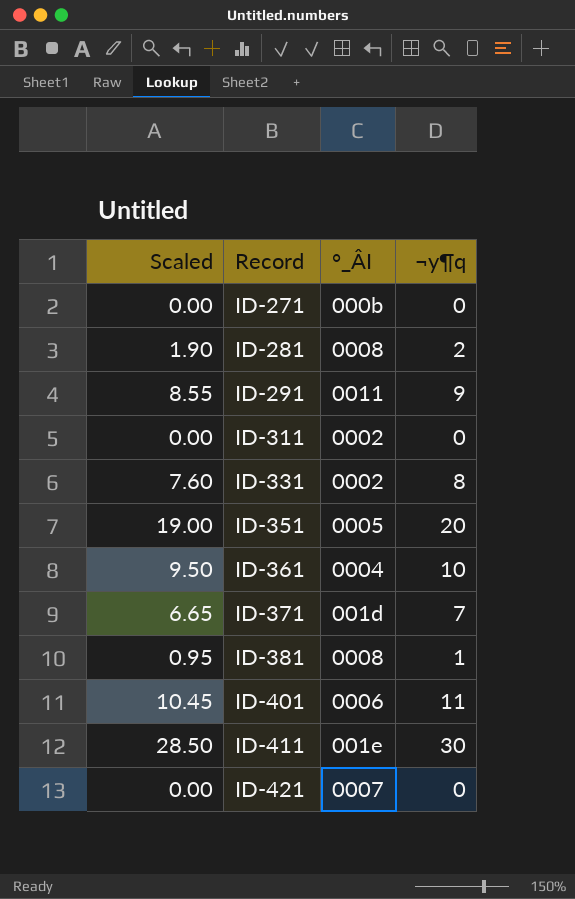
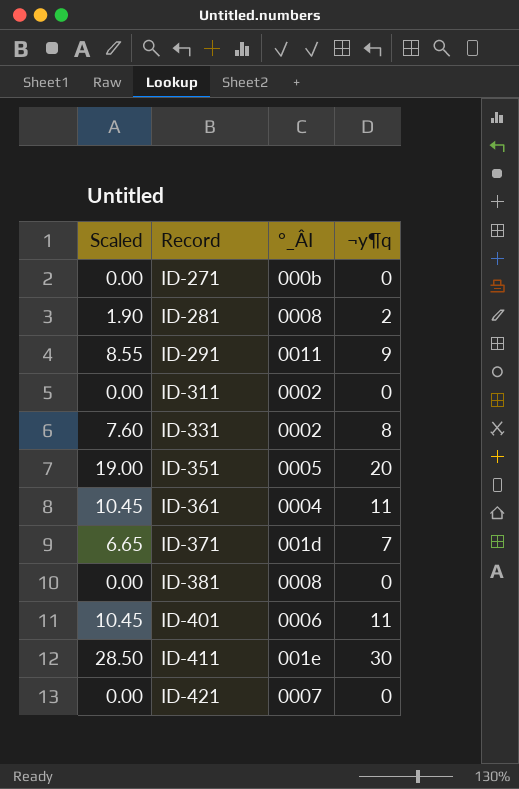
ID-361 | Scaled: 9.50 -> 10.45
ID-361 | ¬y¶q: 10 -> 11
ID-381 | Scaled: 0.95 -> 0.00
ID-381 | ¬y¶q: 1 -> 0

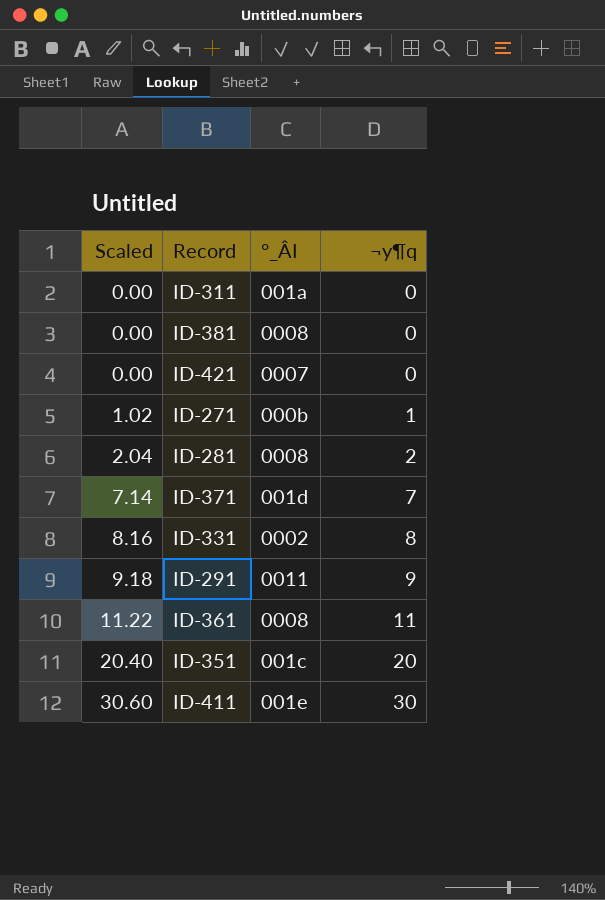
row order: Record ascending -> Scaled ascending
column Scaled | formula: [¬y¶q] * 0.95 -> [¬y¶q] * 1.02
row ID-401: 10.45 | 0006 | 11 -> none
ID-311 | °_ÂI: 0002 -> 001a
ID-271 | ¬y¶q: 0 -> 1
ID-361 | °_ÂI: 0004 -> 0008
ID-351 | °_ÂI: 0005 -> 001c

